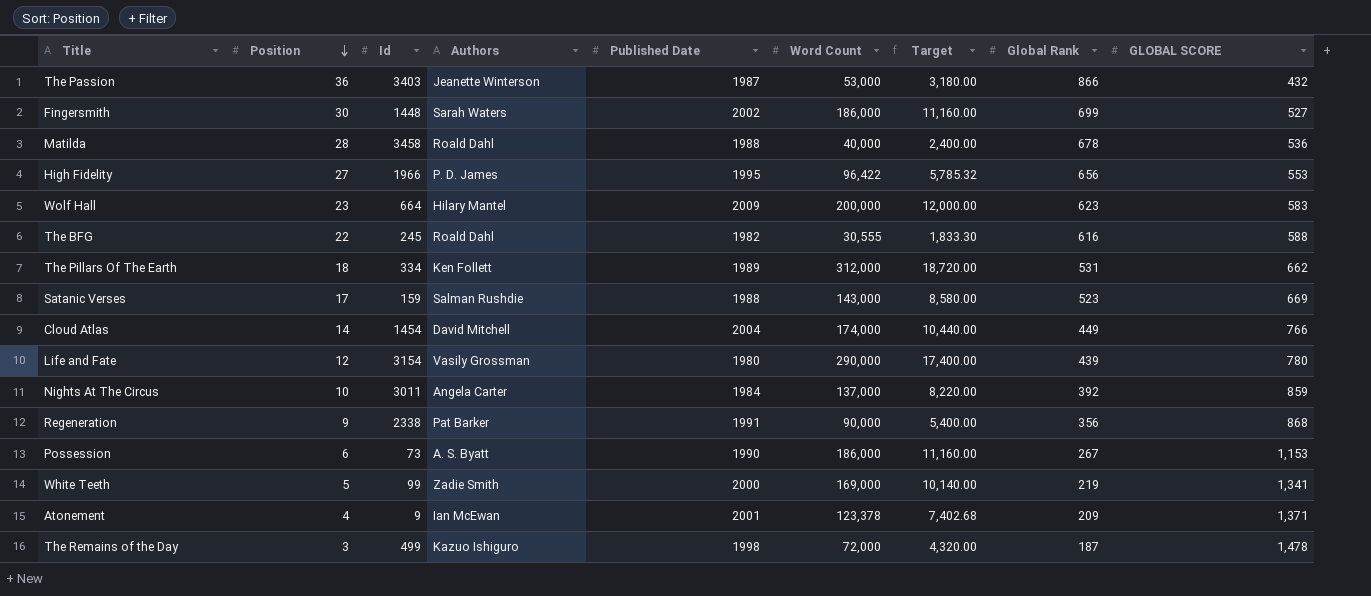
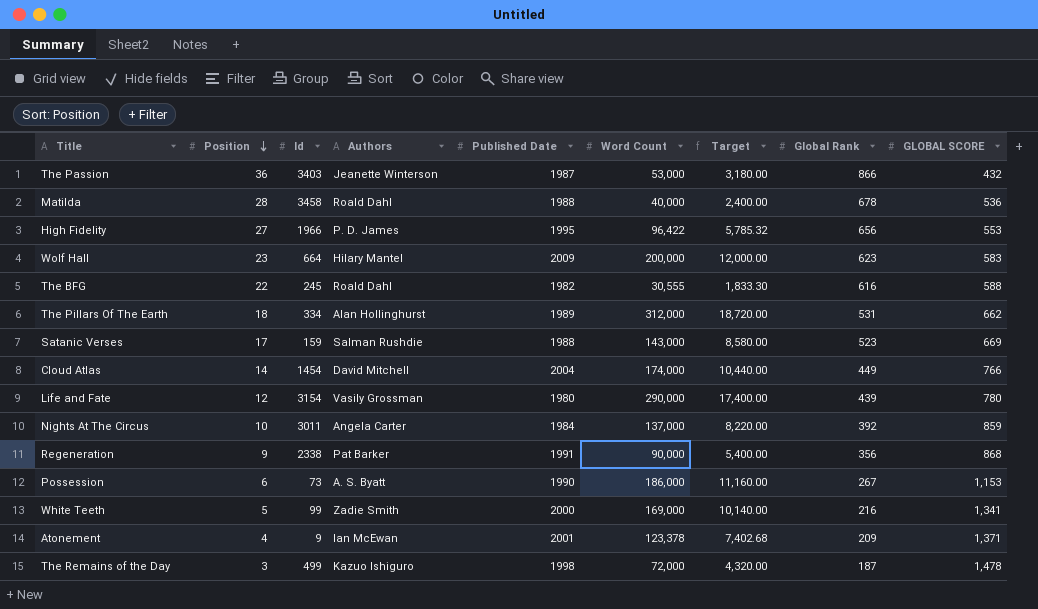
row Fingersmith: 30 | 1448 | Sarah Waters | 2002 | 186,000 | 11,160.00 | 699 | 527 -> none
The Pillars Of The Earth | Authors: Ken Follett -> Alan Hollinghurst
White Teeth | Global Rank: 219 -> 216

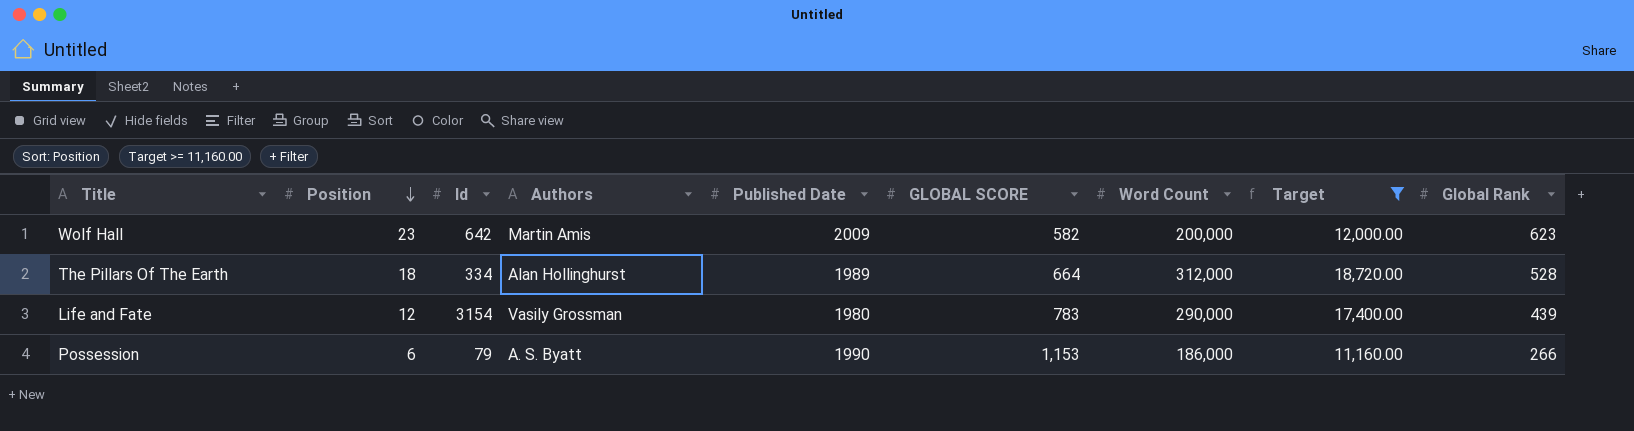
filter: none -> Target >= 11,160.00
column GLOBAL SCORE | position: 9 -> 6
Wolf Hall | Id: 664 -> 642
Wolf Hall | Authors: Hilary Mantel -> Martin Amis
Wolf Hall | GLOBAL SCORE: 583 -> 582
The Pillars Of The Earth | GLOBAL SCORE: 662 -> 664
The Pillars Of The Earth | Global Rank: 531 -> 528
Life and Fate | GLOBAL SCORE: 780 -> 783
Possession | Id: 73 -> 79
Possession | Global Rank: 267 -> 266

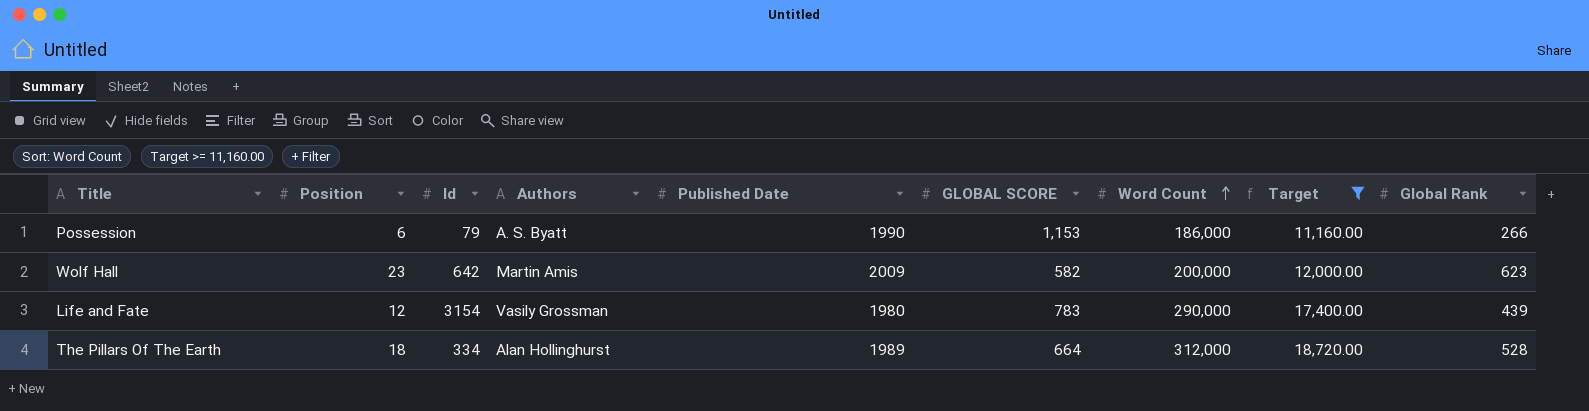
row order: Position descending -> Word Count ascending

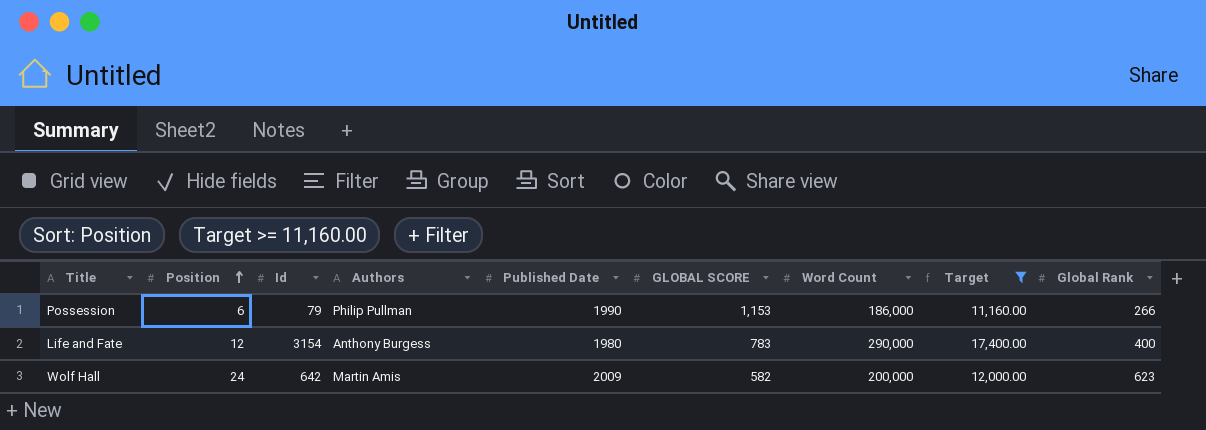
row order: Word Count ascending -> Position ascending
row The Pillars Of The Earth: 18 | 334 | Alan Hollinghurst | 1989 | 664 | 312,000 | 18,720.00 | 528 -> none
Possession | Authors: A. S. Byatt -> Philip Pullman
Life and Fate | Authors: Vasily Grossman -> Anthony Burgess
Life and Fate | Global Rank: 439 -> 400
Wolf Hall | Position: 23 -> 24

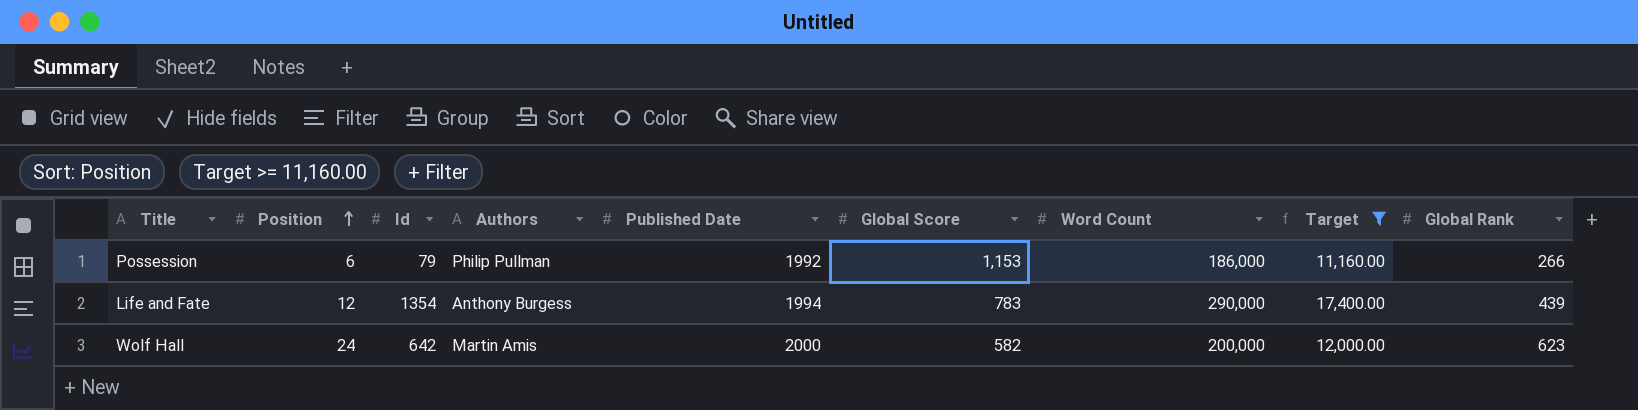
column name: GLOBAL SCORE -> Global Score
Possession | Published Date: 1990 -> 1992
Life and Fate | Id: 3154 -> 1354
Life and Fate | Published Date: 1980 -> 1994
Life and Fate | Global Rank: 400 -> 439
Wolf Hall | Published Date: 2009 -> 2000

